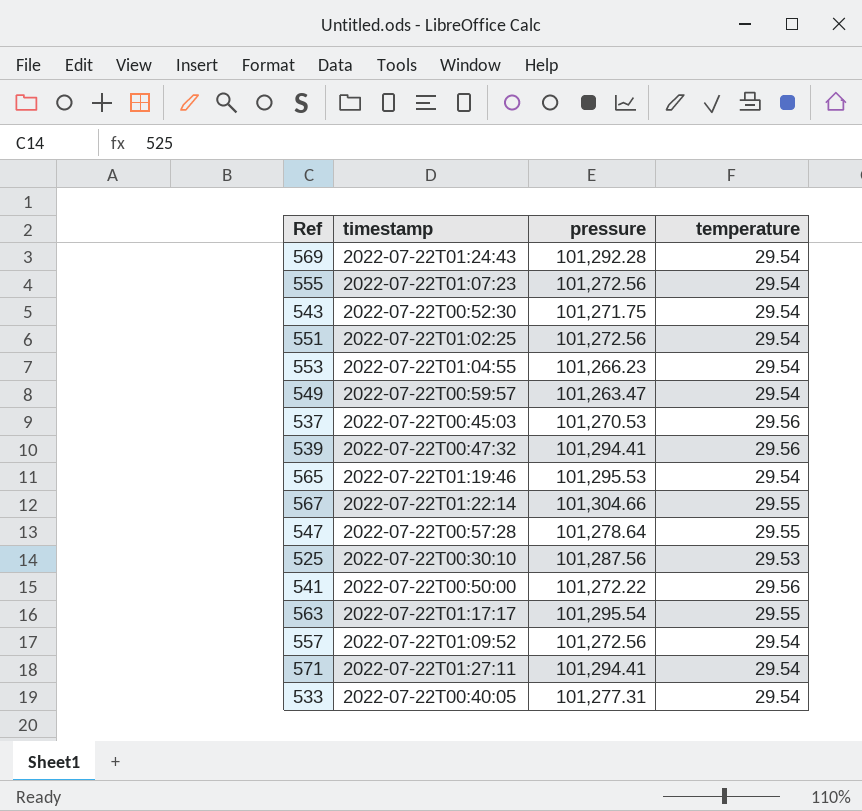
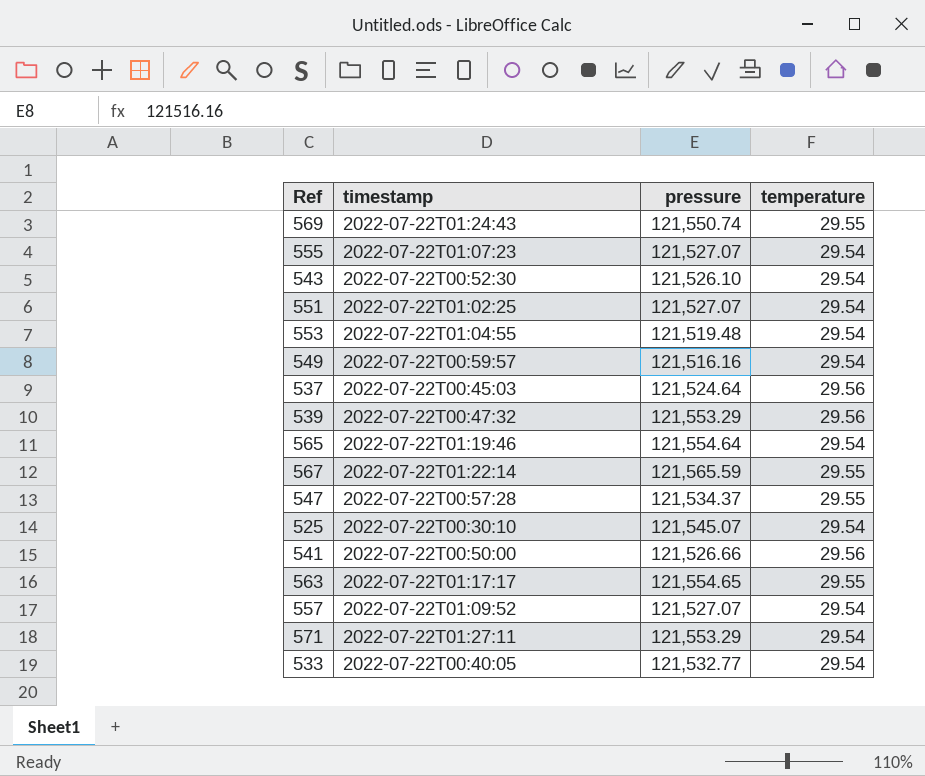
569 | pressure: 101,292.28 -> 121,550.74
569 | temperature: 29.54 -> 29.55
555 | pressure: 101,272.56 -> 121,527.07
543 | pressure: 101,271.75 -> 121,526.10
551 | pressure: 101,272.56 -> 121,527.07
553 | pressure: 101,266.23 -> 121,519.48
549 | pressure: 101,263.47 -> 121,516.16
537 | pressure: 101,270.53 -> 121,524.64
539 | pressure: 101,294.41 -> 121,553.29
565 | pressure: 101,295.53 -> 121,554.64
567 | pressure: 101,304.66 -> 121,565.59
547 | pressure: 101,278.64 -> 121,534.37
525 | pressure: 101,287.56 -> 121,545.07
525 | temperature: 29.53 -> 29.54
541 | pressure: 101,272.22 -> 121,526.66
563 | pressure: 101,295.54 -> 121,554.65
557 | pressure: 101,272.56 -> 121,527.07
571 | pressure: 101,294.41 -> 121,553.29
533 | pressure: 101,277.31 -> 121,532.77

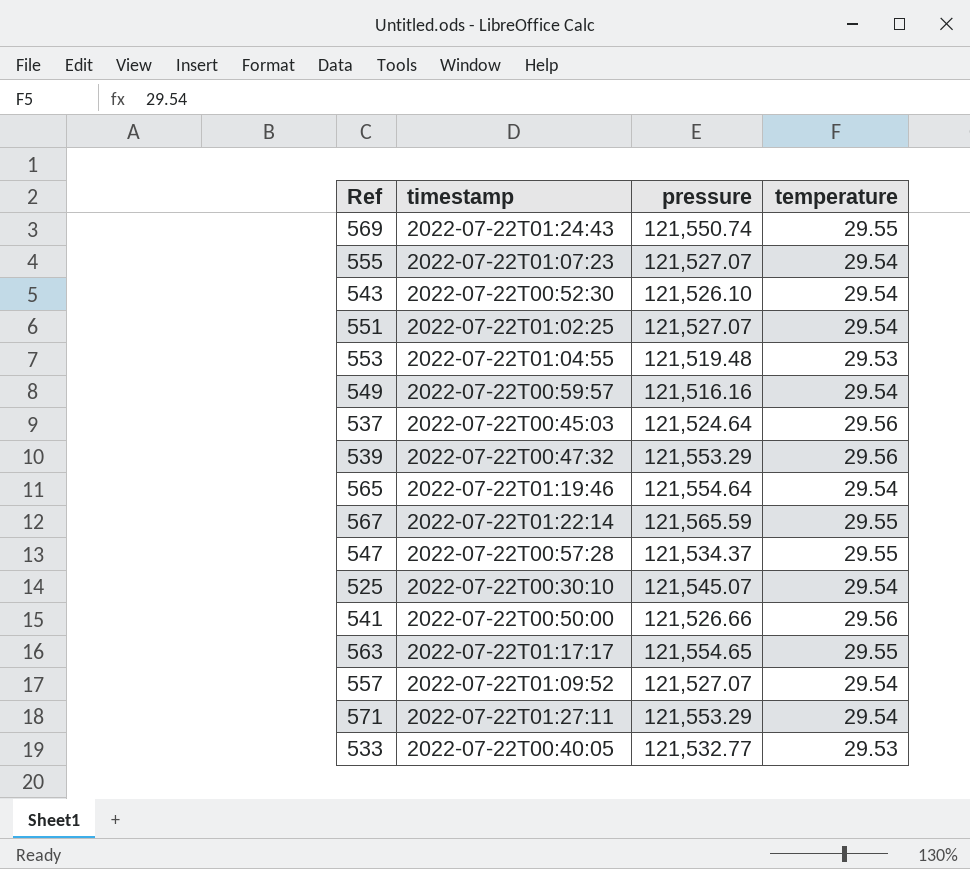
553 | temperature: 29.54 -> 29.53
533 | temperature: 29.54 -> 29.53

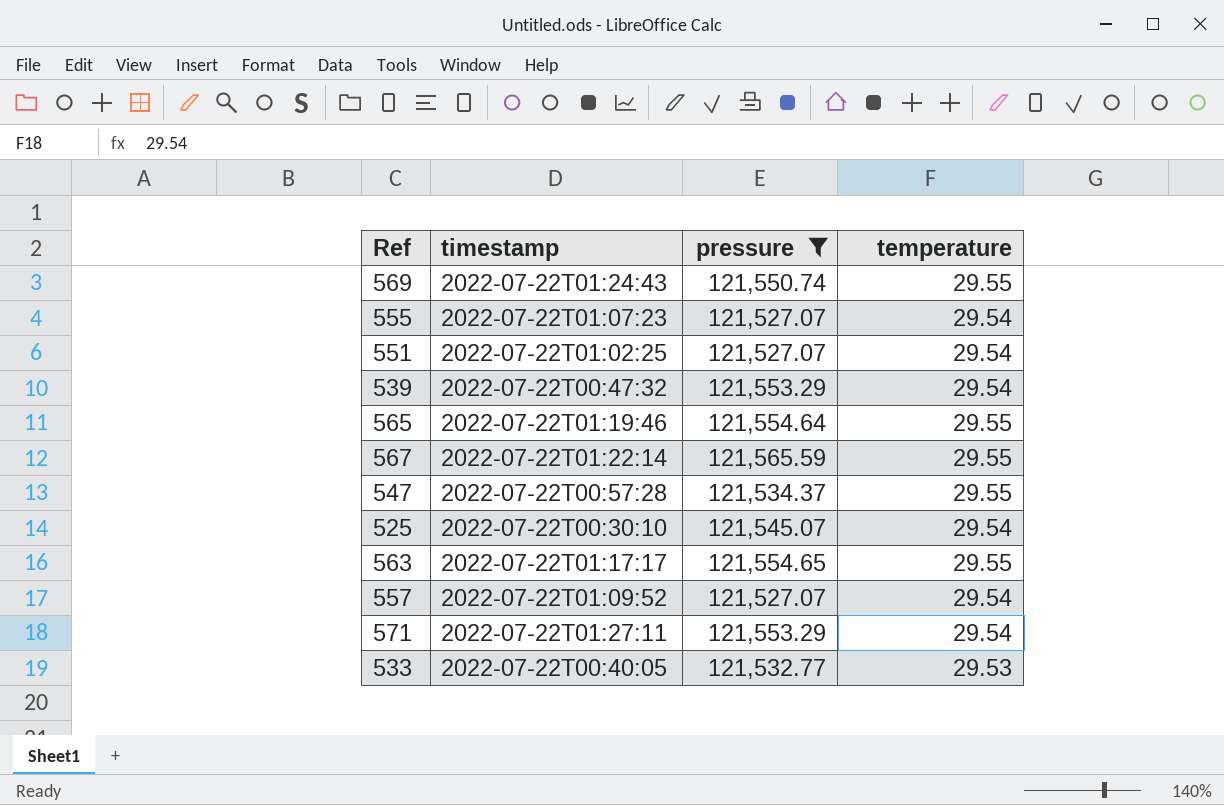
filter: none -> pressure >= 121,527.07
539 | temperature: 29.56 -> 29.54
565 | temperature: 29.54 -> 29.55

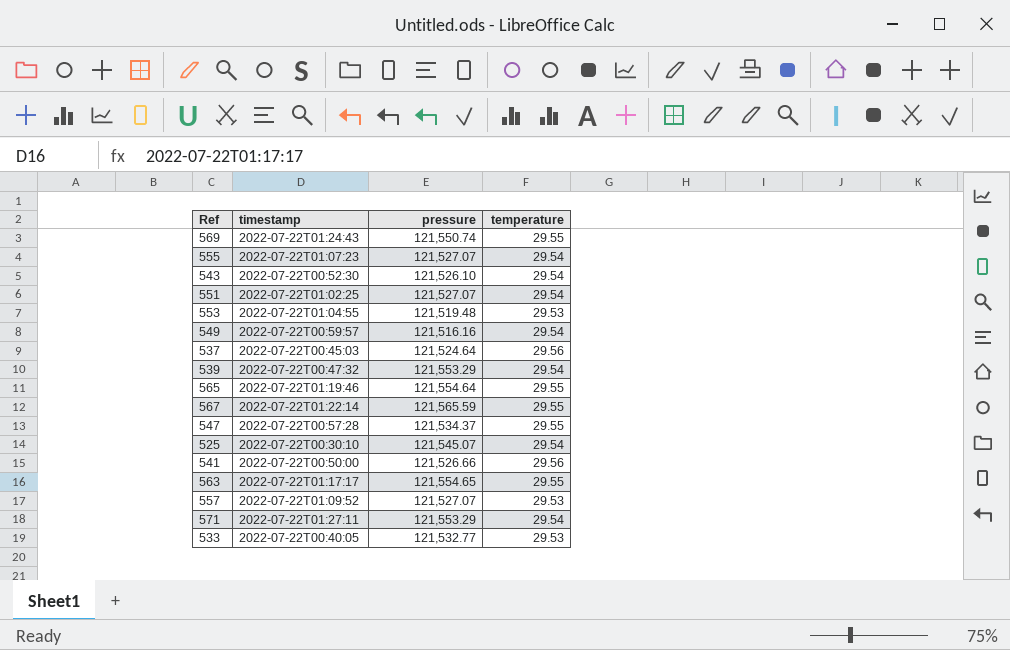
filter: pressure >= 121,527.07 -> none
557 | temperature: 29.54 -> 29.53

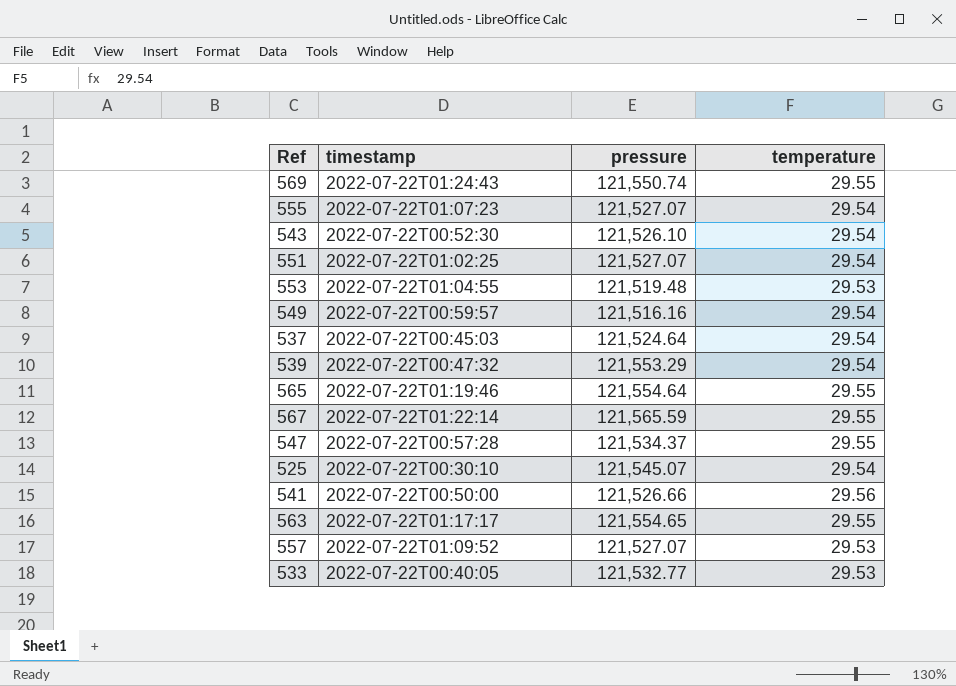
row 571: 2022-07-22T01:27:11 | 121,553.29 | 29.54 -> none
537 | temperature: 29.56 -> 29.54

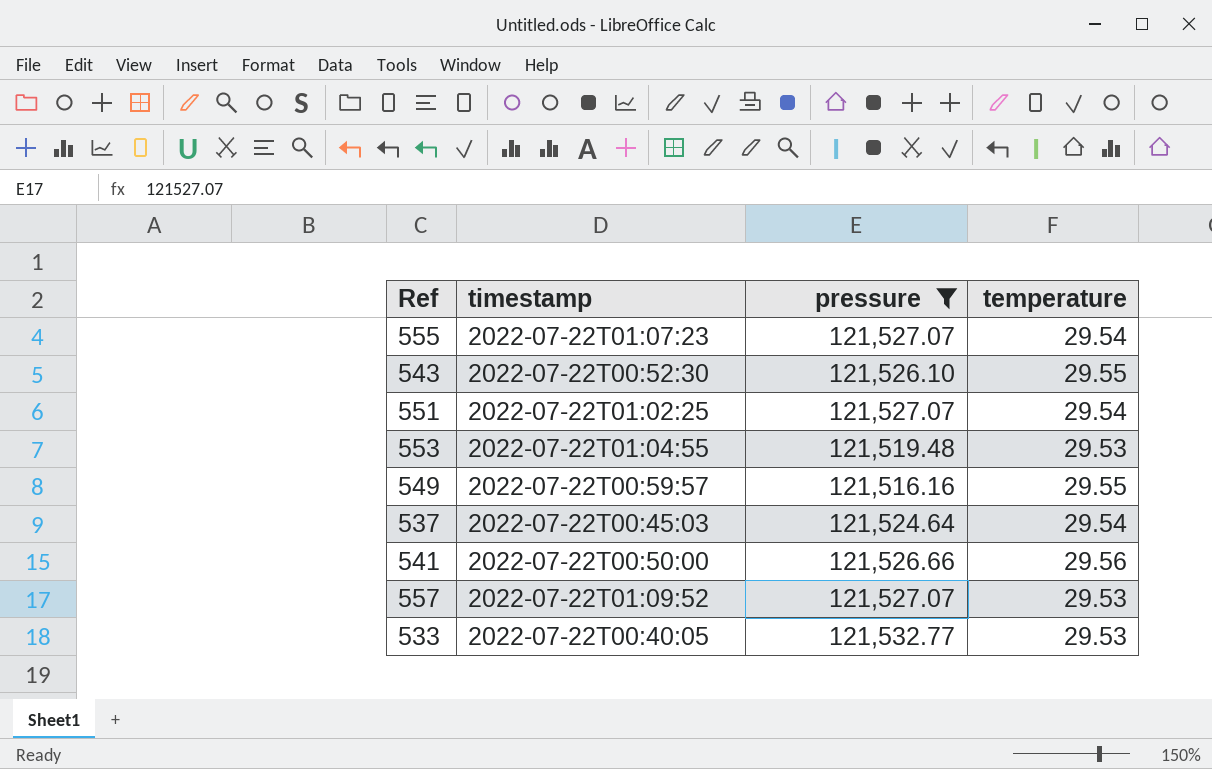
filter: none -> pressure <= 121,532.77
543 | temperature: 29.54 -> 29.55
549 | temperature: 29.54 -> 29.55

